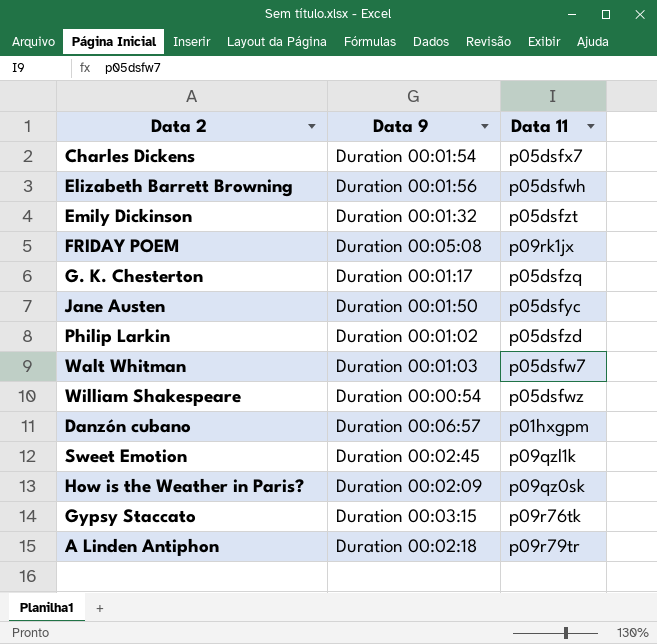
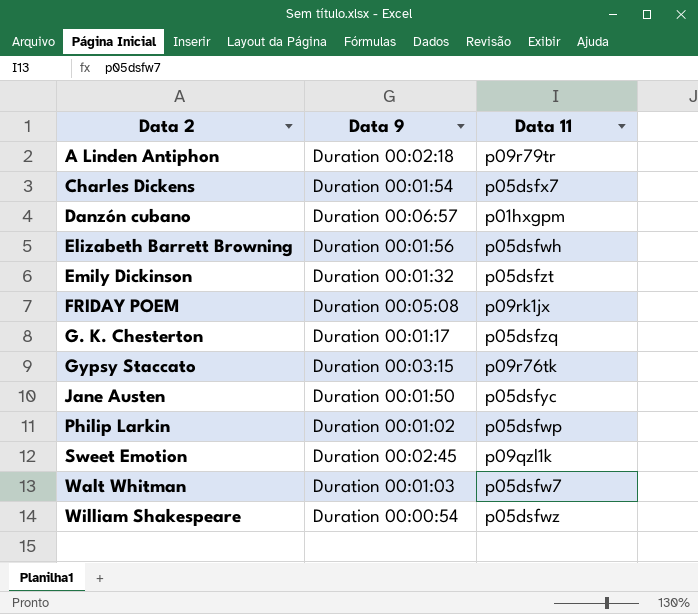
row order: none -> Data 2 ascending
row How is the Weather in Paris?: Duration 00:02:09 | p09qz0sk -> none
Philip Larkin | Data 11: p05dsfzd -> p05dsfwp

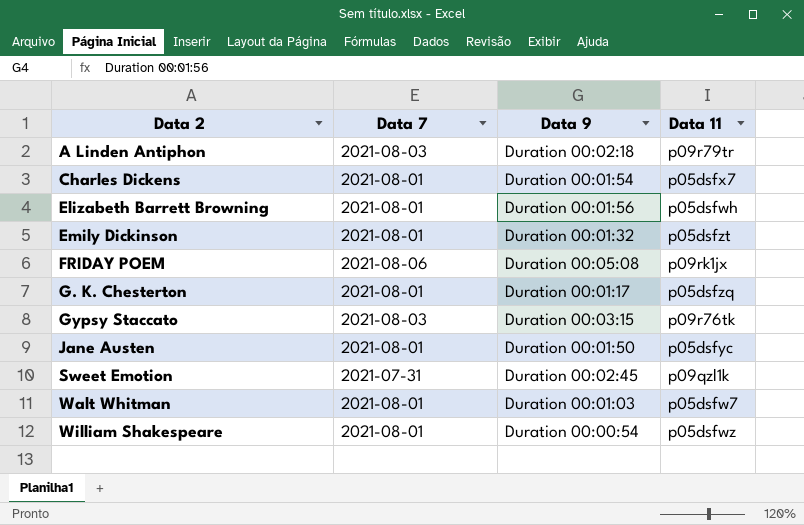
column Data 7 | position: none -> 2
row Danzón cubano: Duration 00:06:57 | p01hxgpm -> none
row Philip Larkin: Duration 00:01:02 | p05dsfwp -> none

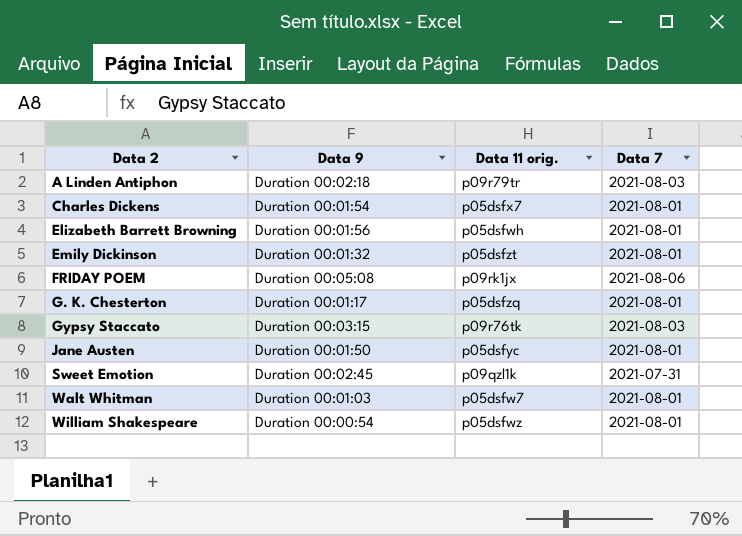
column name: Data 11 -> Data 11 orig.
column Data 7 | position: 2 -> 4

